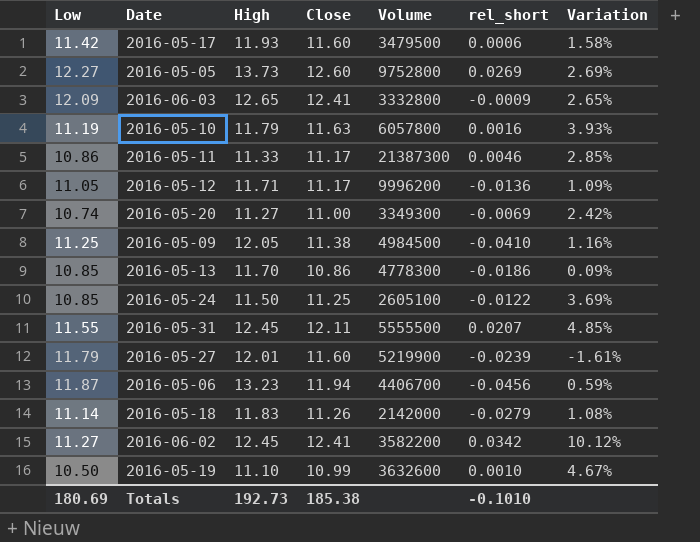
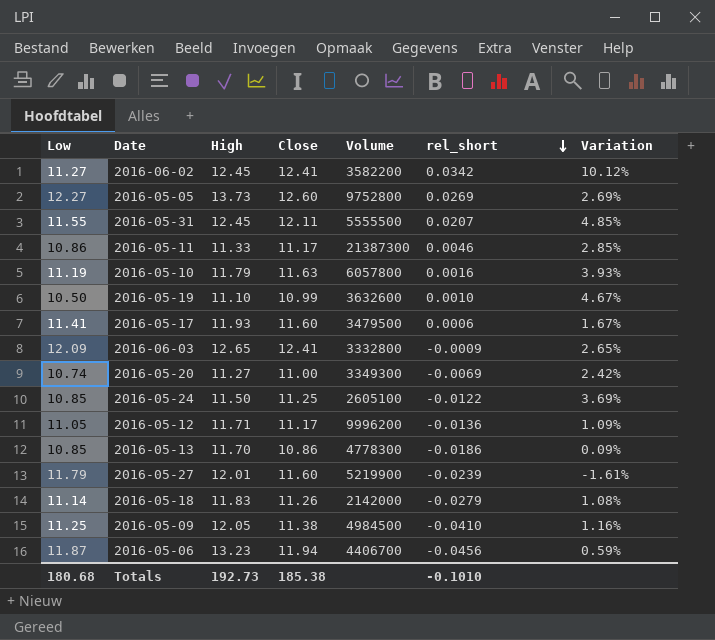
row order: none -> rel_short descending
2016-05-17 | Low: 11.42 -> 11.41
2016-05-17 | Variation: 1.58% -> 1.67%
Totals | Low: 180.69 -> 180.68

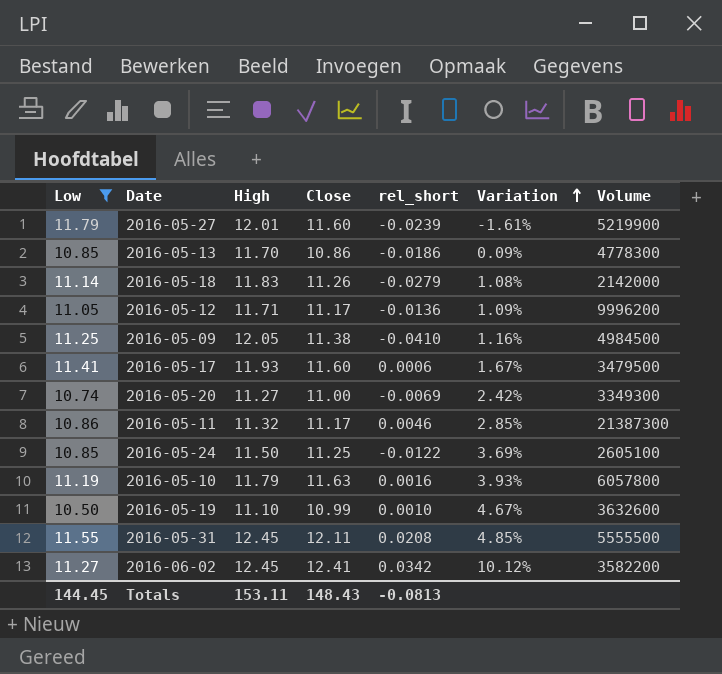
filter: none -> Low <= 11.79
row order: rel_short descending -> Variation ascending
column Volume | position: 5 -> 7
2016-05-11 | High: 11.33 -> 11.32
2016-05-31 | rel_short: 0.0207 -> 0.0208
Totals | Low: 180.68 -> 144.45
Totals | High: 192.73 -> 153.11
Totals | Close: 185.38 -> 148.43
Totals | rel_short: -0.1010 -> -0.0813

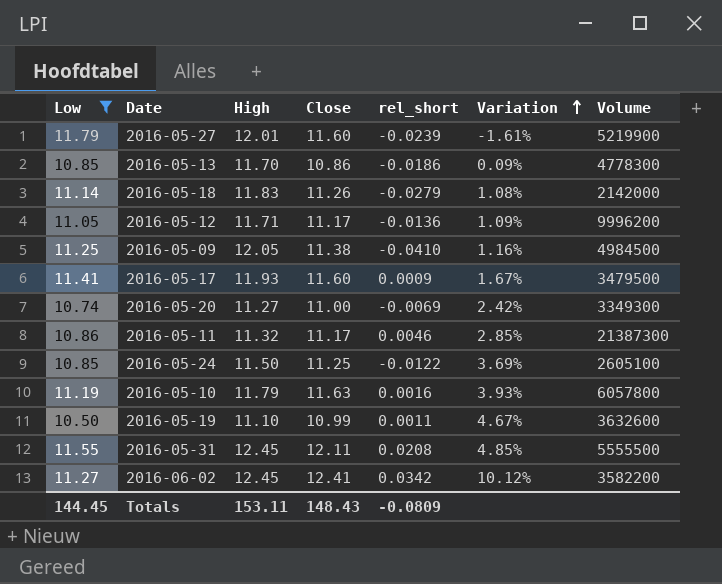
2016-05-17 | rel_short: 0.0006 -> 0.0009
2016-05-19 | rel_short: 0.0010 -> 0.0011
Totals | rel_short: -0.0813 -> -0.0809

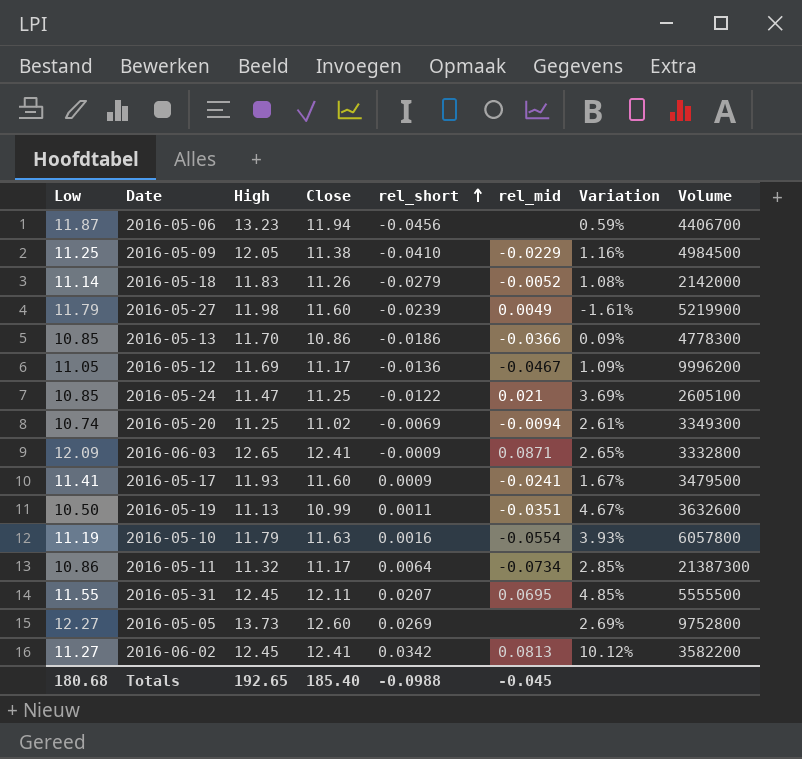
filter: Low <= 11.79 -> none
row order: Variation ascending -> rel_short ascending
column rel_mid | position: none -> 6
2016-05-27 | High: 12.01 -> 11.98
2016-05-12 | High: 11.71 -> 11.69
2016-05-24 | High: 11.50 -> 11.47
2016-05-20 | High: 11.27 -> 11.25
2016-05-20 | Close: 11.00 -> 11.02
2016-05-20 | Variation: 2.42% -> 2.61%
2016-05-19 | High: 11.10 -> 11.13
2016-05-11 | rel_short: 0.0046 -> 0.0064
2016-05-31 | rel_short: 0.0208 -> 0.0207
Totals | Low: 144.45 -> 180.68
Totals | High: 153.11 -> 192.65
Totals | Close: 148.43 -> 185.40
Totals | rel_short: -0.0809 -> -0.0988

